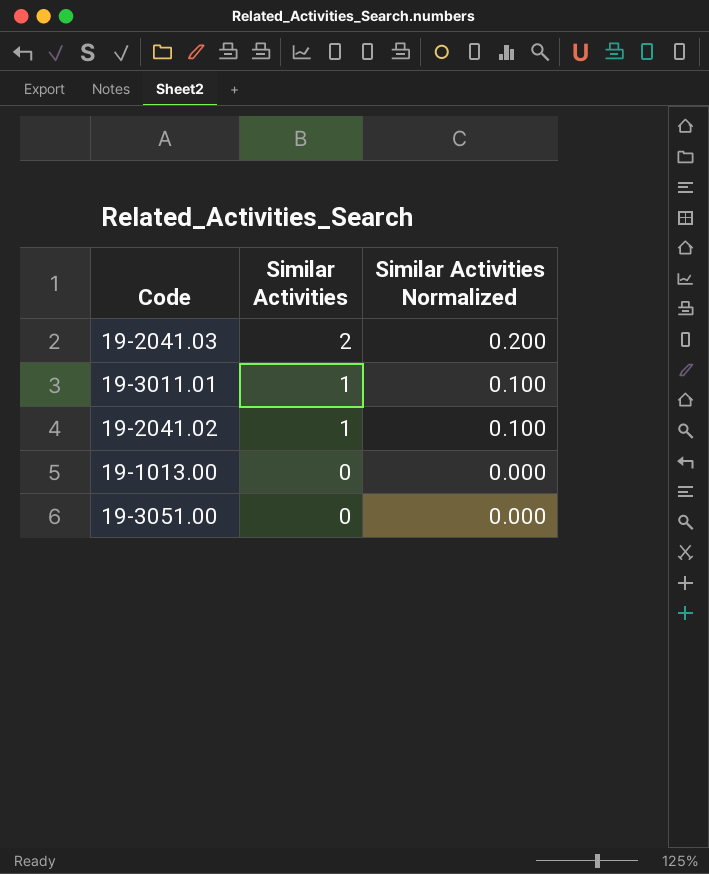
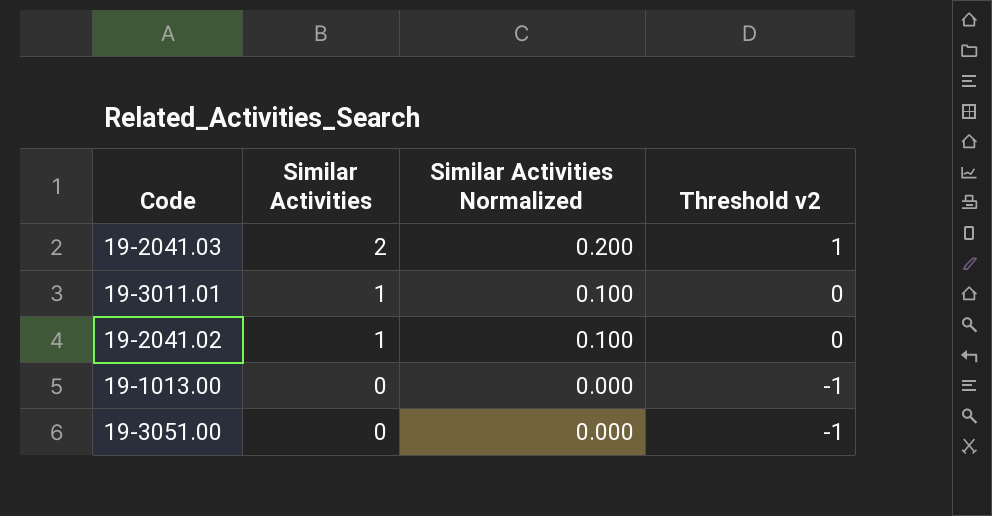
column Threshold v2 | formula: none -> [Similar Activities] - 1

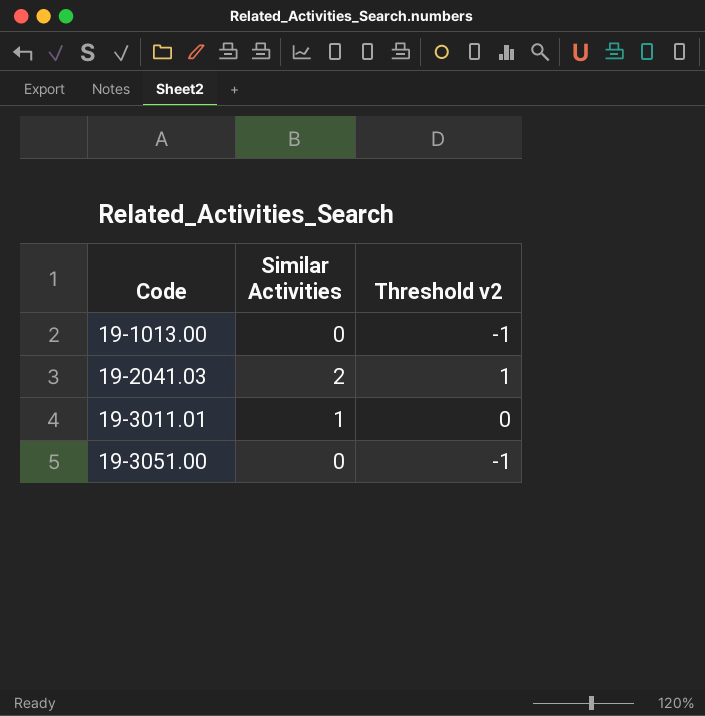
row order: Similar Activities descending -> Code ascending
column Similar Activities Normalized | formula: [Similar Activities] * 0.1 -> none
row 19-2041.02: 1 | 0.100 | 0 -> none

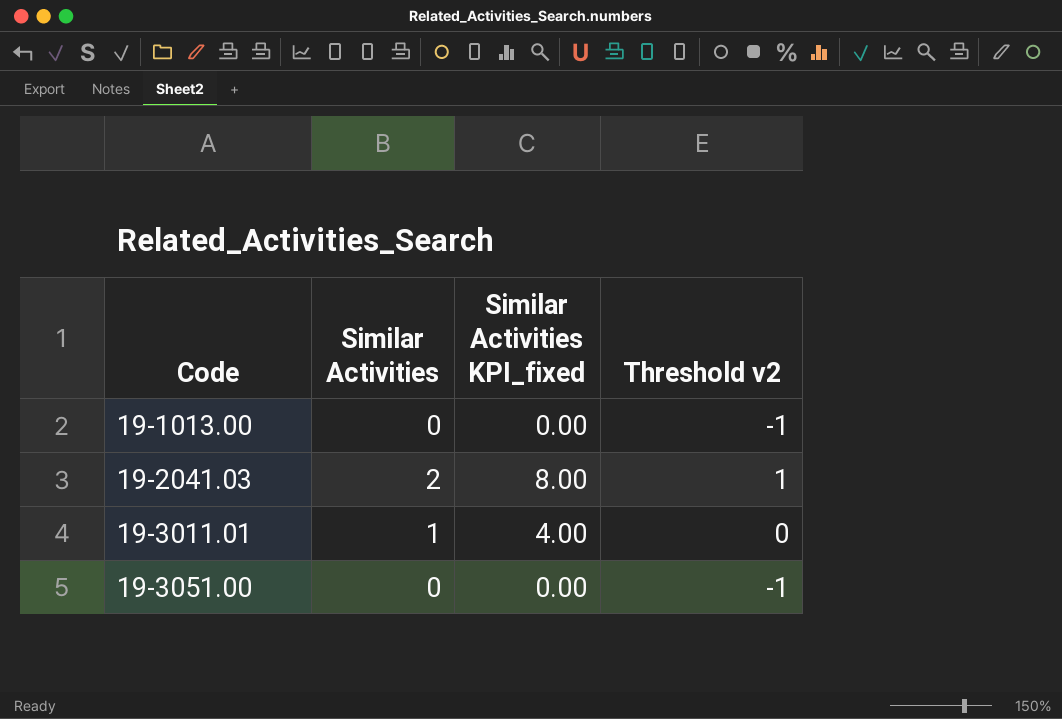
column Similar Activities KPI_fixed | formula: none -> [Similar Activities] * 4

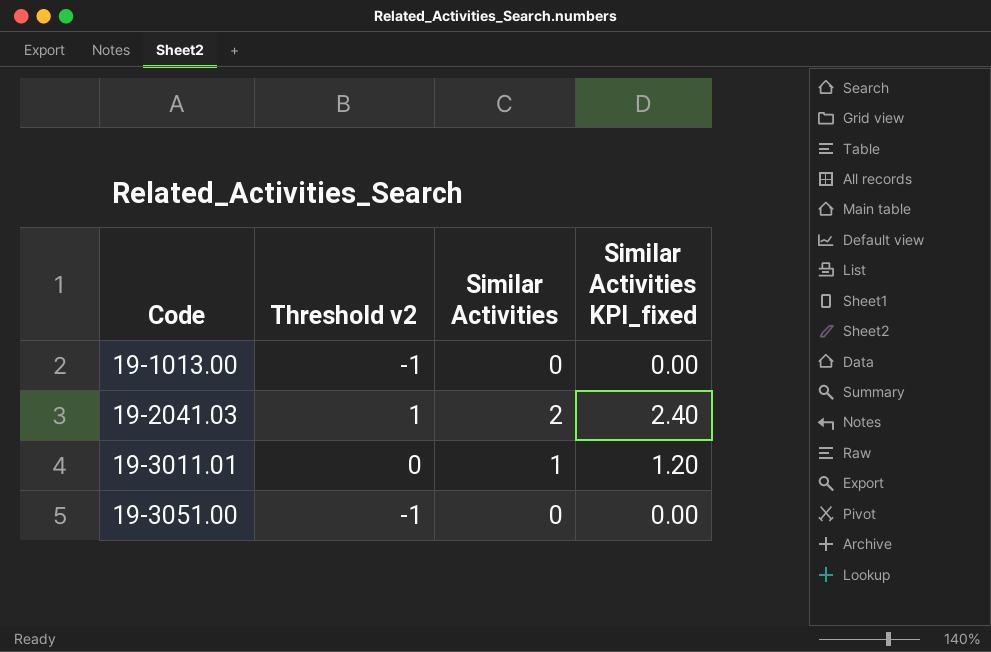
column Threshold v2 | position: 4 -> 2
column Similar Activities KPI_fixed | formula: [Similar Activities] * 4 -> [Similar Activities] * 1.2

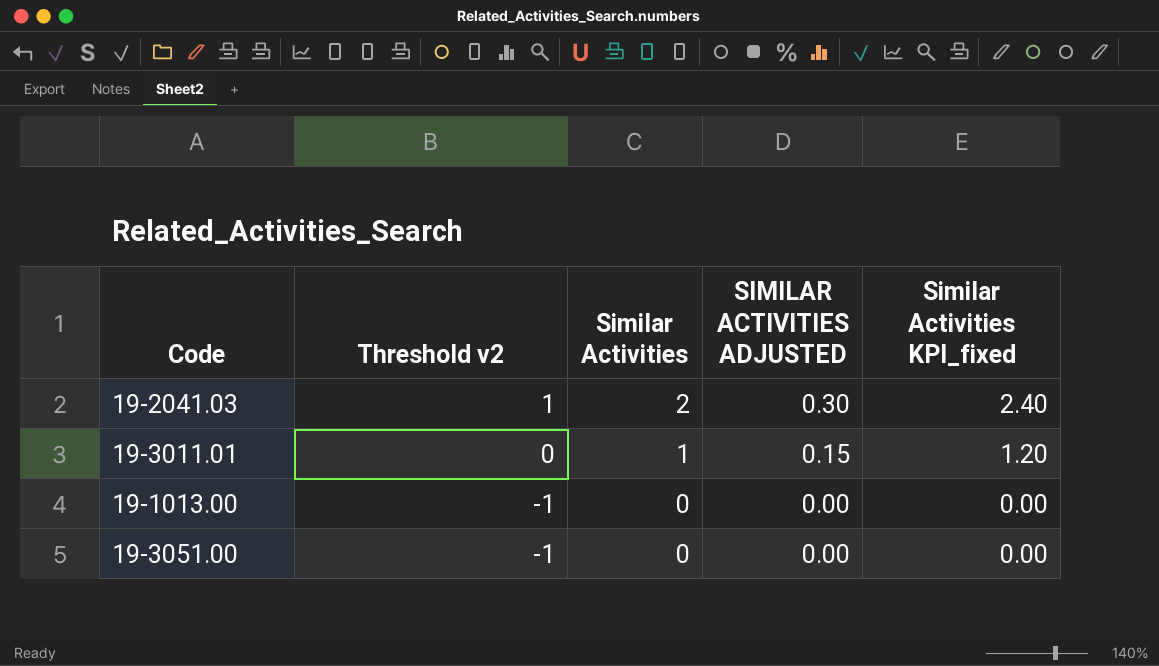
row order: Code ascending -> Threshold v2 descending
column SIMILAR ACTIVITIES ADJUSTED | formula: none -> [Similar Activities] * 0.15

